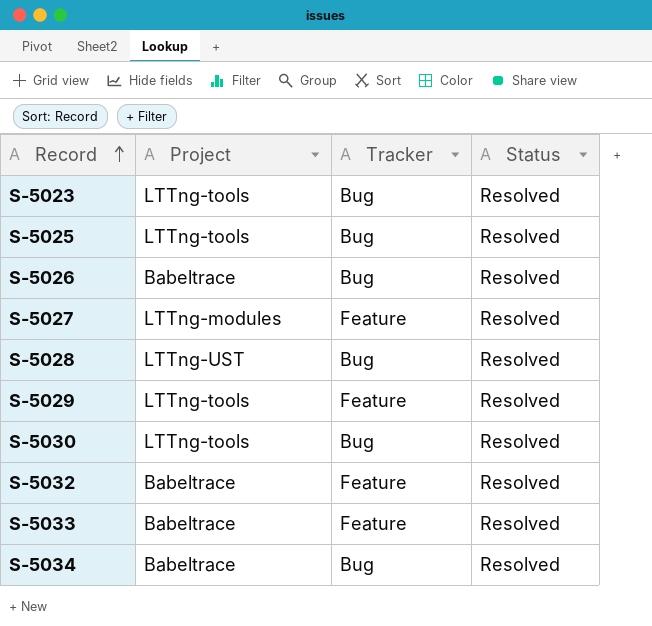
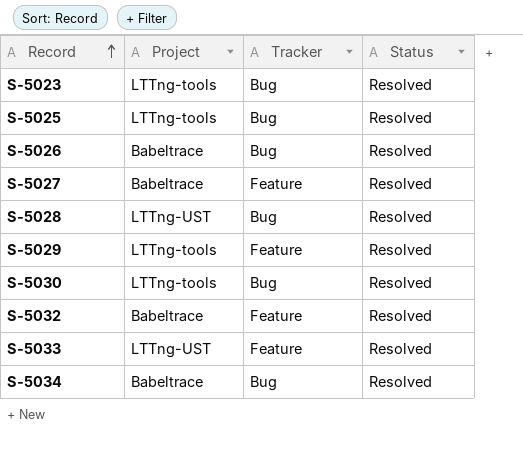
S-5027 | Project: LTTng-modules -> Babeltrace
S-5033 | Project: Babeltrace -> LTTng-UST

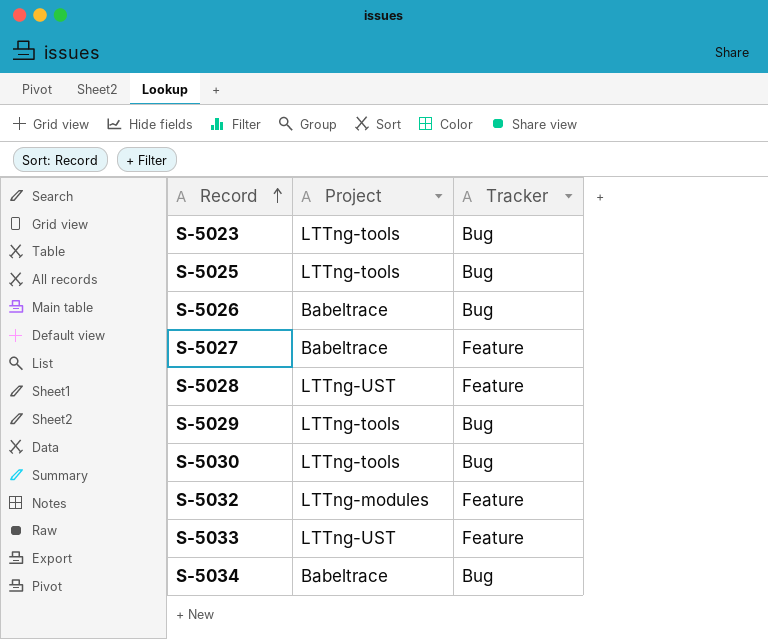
column Status | position: 4 -> none
S-5028 | Tracker: Bug -> Feature
S-5029 | Tracker: Feature -> Bug
S-5032 | Project: Babeltrace -> LTTng-modules

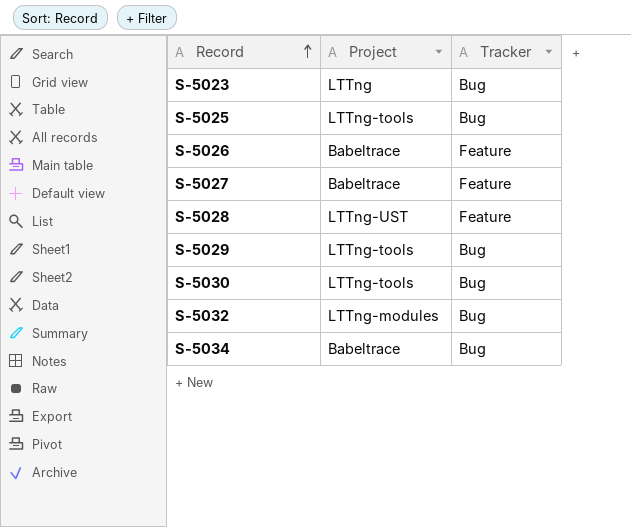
row S-5033: LTTng-UST | Feature -> none
S-5023 | Project: LTTng-tools -> LTTng
S-5026 | Tracker: Bug -> Feature
S-5032 | Tracker: Feature -> Bug

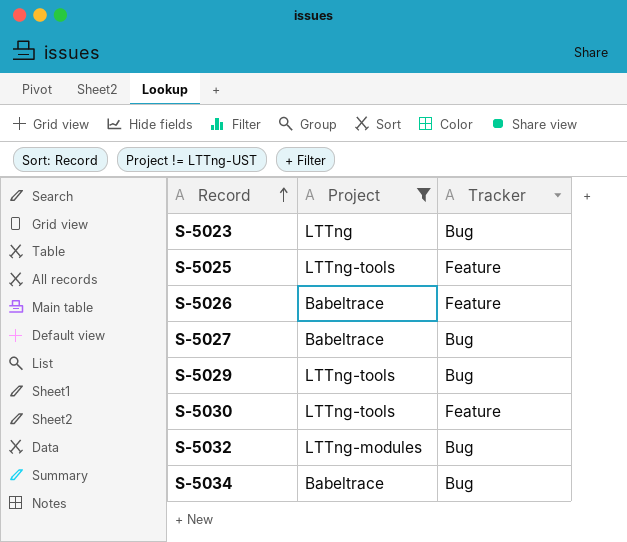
filter: none -> Project != LTTng-UST
S-5025 | Tracker: Bug -> Feature
S-5027 | Tracker: Feature -> Bug
S-5030 | Tracker: Bug -> Feature

